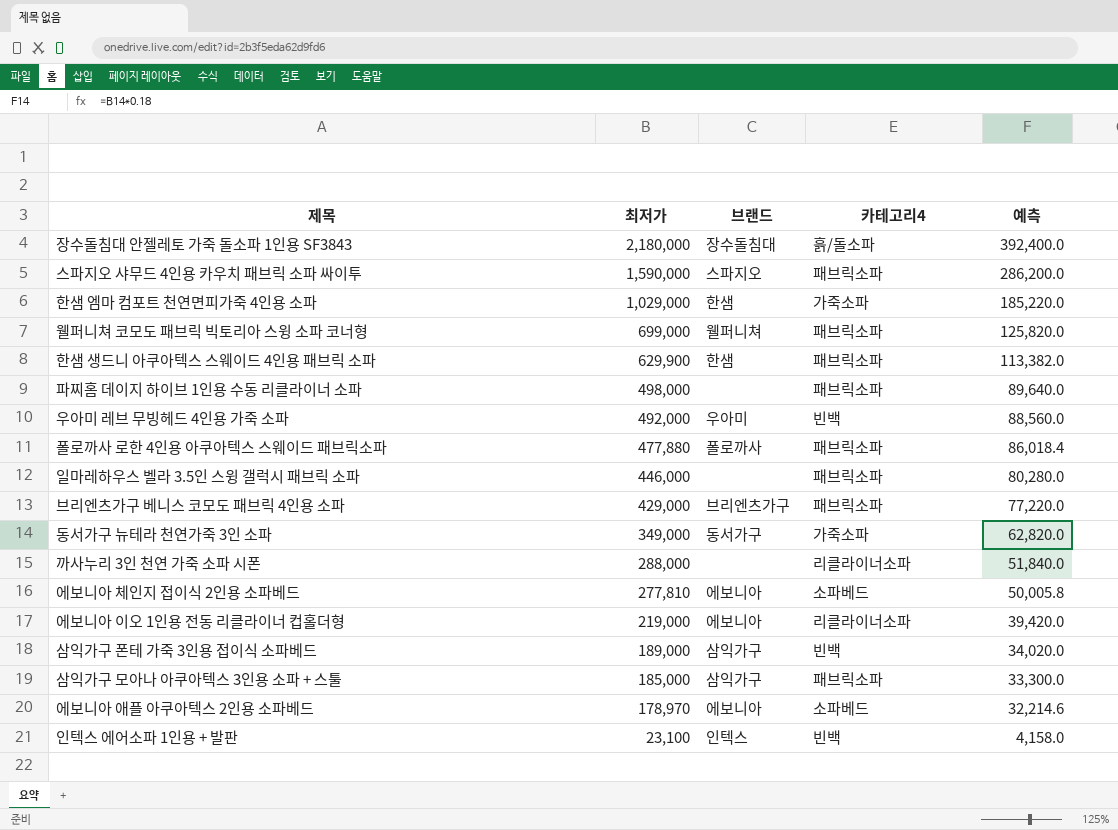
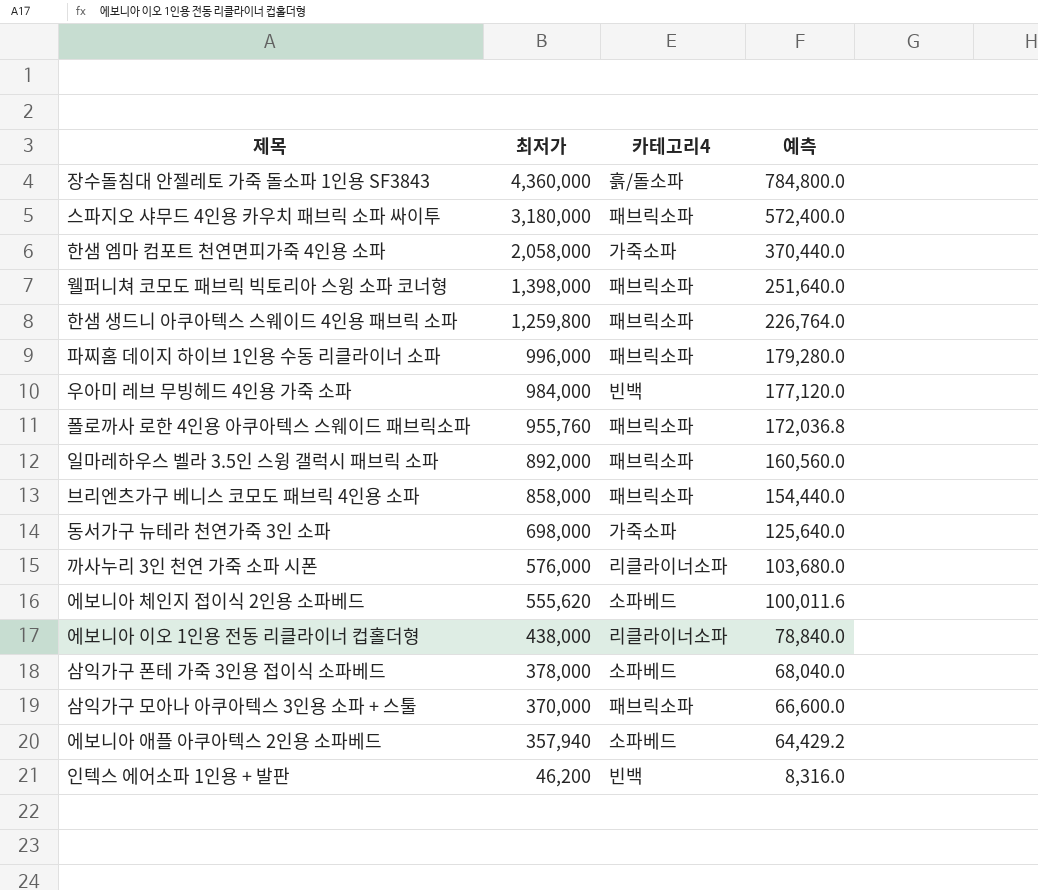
column 브랜드 | position: 3 -> none
장수돌침대 안젤레토 가죽 돌소파 1인용 SF3843 | 최저가: 2,180,000 -> 4,360,000
장수돌침대 안젤레토 가죽 돌소파 1인용 SF3843 | 예측: 392,400.0 -> 784,800.0
스파지오 샤무드 4인용 카우치 패브릭 소파 싸이투 | 최저가: 1,590,000 -> 3,180,000
스파지오 샤무드 4인용 카우치 패브릭 소파 싸이투 | 예측: 286,200.0 -> 572,400.0
한샘 엠마 컴포트 천연면피가죽 4인용 소파 | 최저가: 1,029,000 -> 2,058,000
한샘 엠마 컴포트 천연면피가죽 4인용 소파 | 예측: 185,220.0 -> 370,440.0
웰퍼니쳐 코모도 패브릭 빅토리아 스윙 소파 코너형 | 최저가: 699,000 -> 1,398,000
웰퍼니쳐 코모도 패브릭 빅토리아 스윙 소파 코너형 | 예측: 125,820.0 -> 251,640.0
한샘 생드니 아쿠아텍스 스웨이드 4인용 패브릭 소파 | 최저가: 629,900 -> 1,259,800
한샘 생드니 아쿠아텍스 스웨이드 4인용 패브릭 소파 | 예측: 113,382.0 -> 226,764.0
파찌홈 데이지 하이브 1인용 수동 리클라이너 소파 | 최저가: 498,000 -> 996,000
파찌홈 데이지 하이브 1인용 수동 리클라이너 소파 | 예측: 89,640.0 -> 179,280.0
우아미 레브 무빙헤드 4인용 가죽 소파 | 최저가: 492,000 -> 984,000
우아미 레브 무빙헤드 4인용 가죽 소파 | 예측: 88,560.0 -> 177,120.0
폴로까사 로한 4인용 아쿠아텍스 스웨이드 패브릭소파 | 최저가: 477,880 -> 955,760
폴로까사 로한 4인용 아쿠아텍스 스웨이드 패브릭소파 | 예측: 86,018.4 -> 172,036.8
일마레하우스 벨라 3.5인 스윙 갤럭시 패브릭 소파 | 최저가: 446,000 -> 892,000
일마레하우스 벨라 3.5인 스윙 갤럭시 패브릭 소파 | 예측: 80,280.0 -> 160,560.0
브리엔츠가구 베니스 코모도 패브릭 4인용 소파 | 최저가: 429,000 -> 858,000
브리엔츠가구 베니스 코모도 패브릭 4인용 소파 | 예측: 77,220.0 -> 154,440.0
동서가구 뉴테라 천연가죽 3인 소파 | 최저가: 349,000 -> 698,000
동서가구 뉴테라 천연가죽 3인 소파 | 예측: 62,820.0 -> 125,640.0
까사누리 3인 천연 가죽 소파 시폰 | 최저가: 288,000 -> 576,000
까사누리 3인 천연 가죽 소파 시폰 | 예측: 51,840.0 -> 103,680.0
에보니아 체인지 접이식 2인용 소파베드 | 최저가: 277,810 -> 555,620
에보니아 체인지 접이식 2인용 소파베드 | 예측: 50,005.8 -> 100,011.6
에보니아 이오 1인용 전동 리클라이너 컵홀더형 | 최저가: 219,000 -> 438,000
에보니아 이오 1인용 전동 리클라이너 컵홀더형 | 예측: 39,420.0 -> 78,840.0
삼익가구 폰테 가죽 3인용 접이식 소파베드 | 최저가: 189,000 -> 378,000
삼익가구 폰테 가죽 3인용 접이식 소파베드 | 카테고리4: 빈백 -> 소파베드
삼익가구 폰테 가죽 3인용 접이식 소파베드 | 예측: 34,020.0 -> 68,040.0
삼익가구 모아나 아쿠아텍스 3인용 소파 + 스툴 | 최저가: 185,000 -> 370,000
삼익가구 모아나 아쿠아텍스 3인용 소파 + 스툴 | 예측: 33,300.0 -> 66,600.0
에보니아 애플 아쿠아텍스 2인용 소파베드 | 최저가: 178,970 -> 357,940
에보니아 애플 아쿠아텍스 2인용 소파베드 | 예측: 32,214.6 -> 64,429.2
인텍스 에어소파 1인용 + 발판 | 최저가: 23,100 -> 46,200
인텍스 에어소파 1인용 + 발판 | 예측: 4,158.0 -> 8,316.0

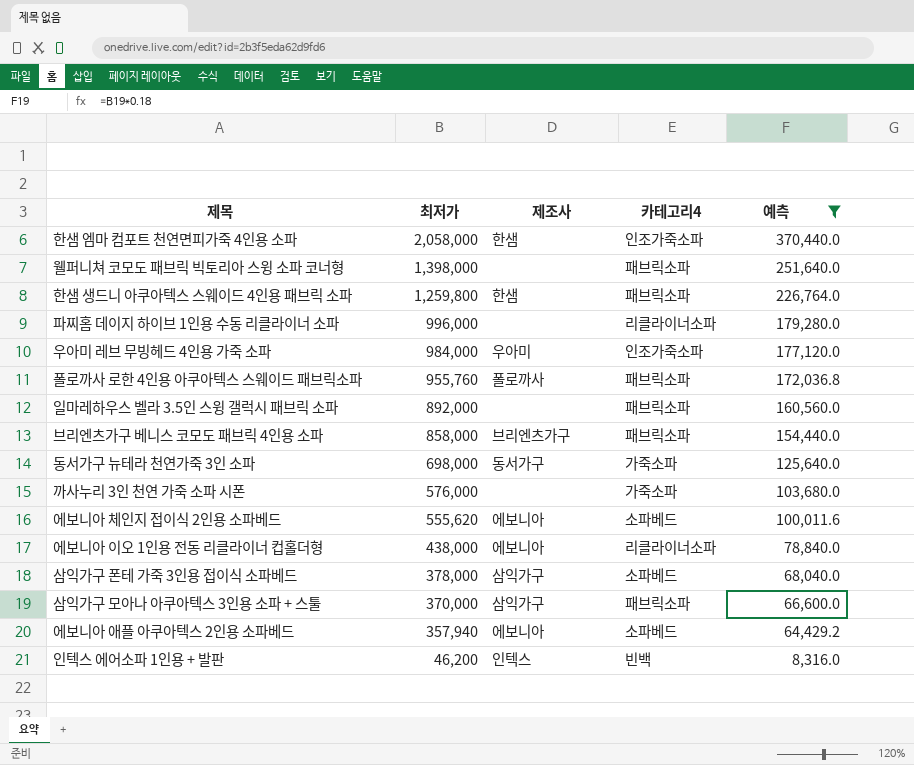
filter: none -> 예측 <= 370,440.0
column 제조사 | position: none -> 3
한샘 엠마 컴포트 천연면피가죽 4인용 소파 | 카테고리4: 가죽소파 -> 인조가죽소파
파찌홈 데이지 하이브 1인용 수동 리클라이너 소파 | 카테고리4: 패브릭소파 -> 리클라이너소파
우아미 레브 무빙헤드 4인용 가죽 소파 | 카테고리4: 빈백 -> 인조가죽소파
까사누리 3인 천연 가죽 소파 시폰 | 카테고리4: 리클라이너소파 -> 가죽소파

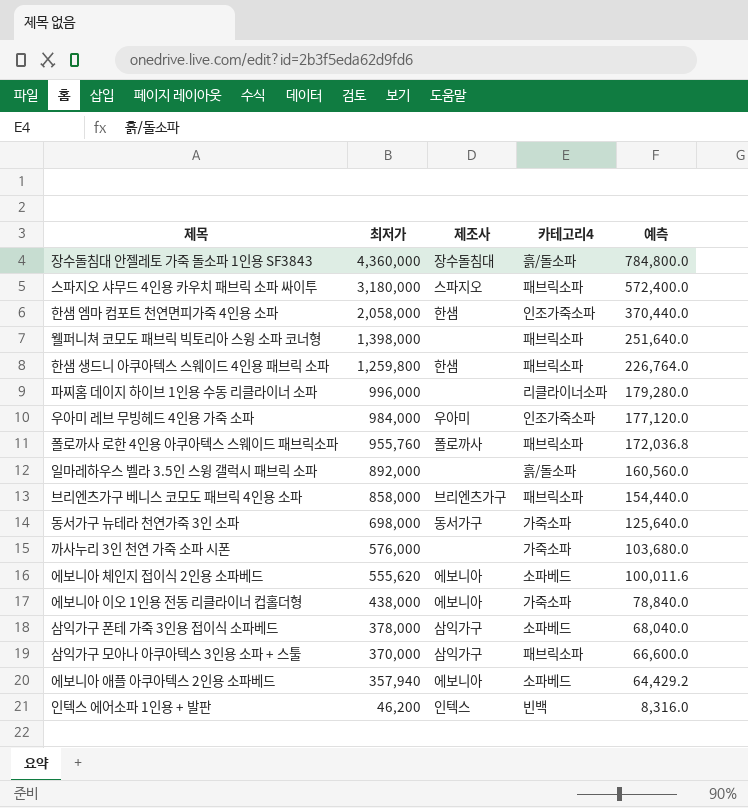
filter: 예측 <= 370,440.0 -> none
일마레하우스 벨라 3.5인 스윙 갤럭시 패브릭 소파 | 카테고리4: 패브릭소파 -> 흙/돌소파
에보니아 이오 1인용 전동 리클라이너 컵홀더형 | 카테고리4: 리클라이너소파 -> 가죽소파

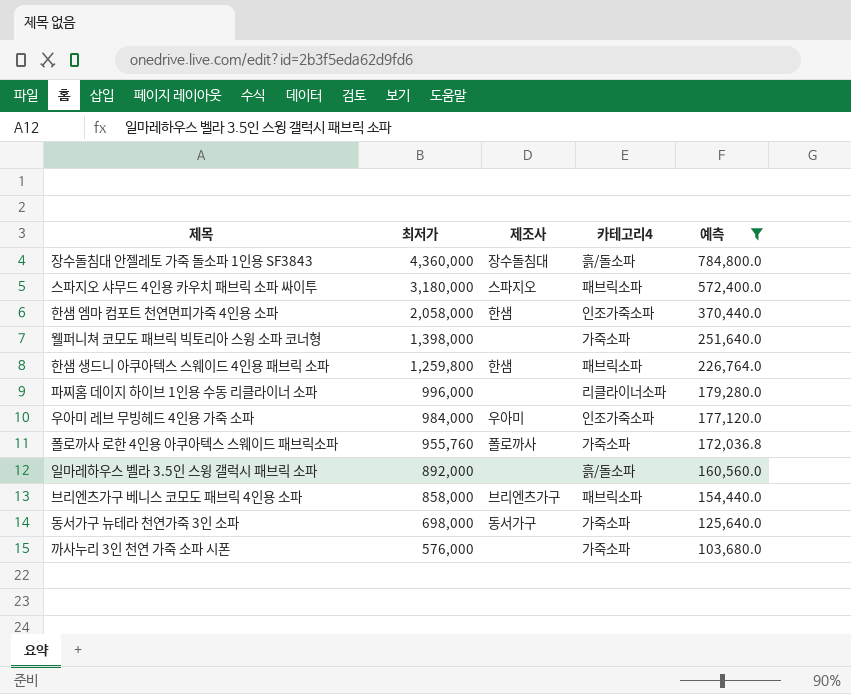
filter: none -> 예측 >= 103,680.0
웰퍼니쳐 코모도 패브릭 빅토리아 스윙 소파 코너형 | 카테고리4: 패브릭소파 -> 가죽소파
폴로까사 로한 4인용 아쿠아텍스 스웨이드 패브릭소파 | 카테고리4: 패브릭소파 -> 가죽소파

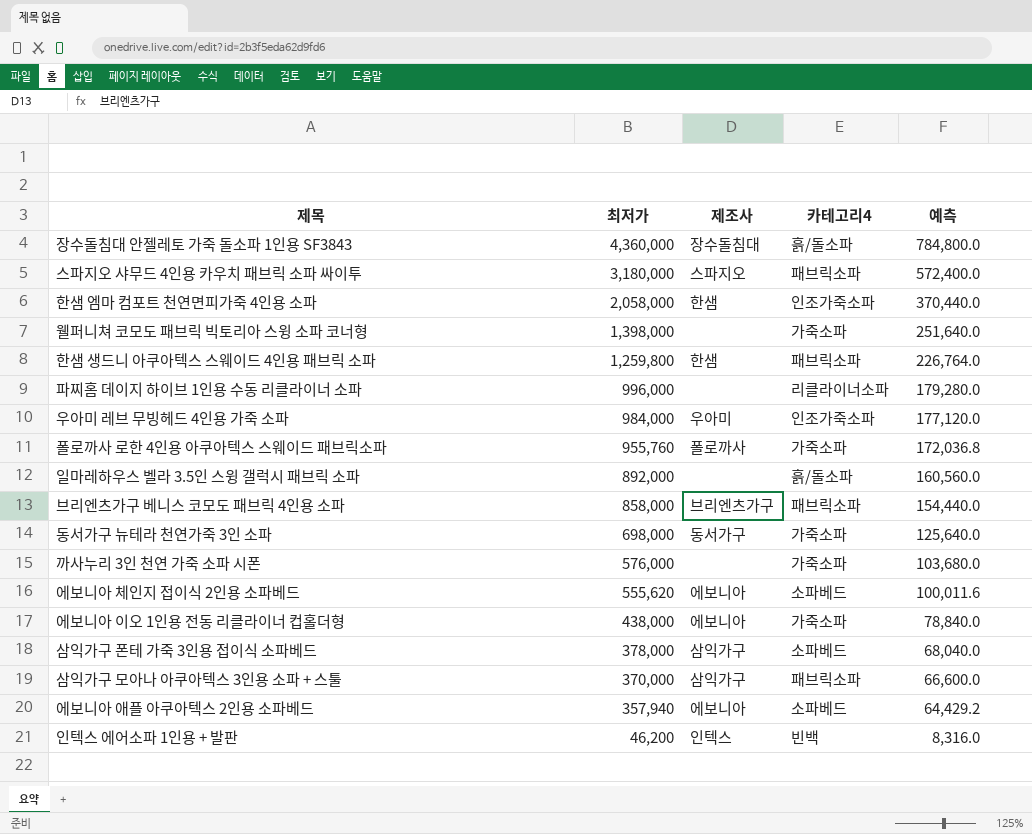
filter: 예측 >= 103,680.0 -> none

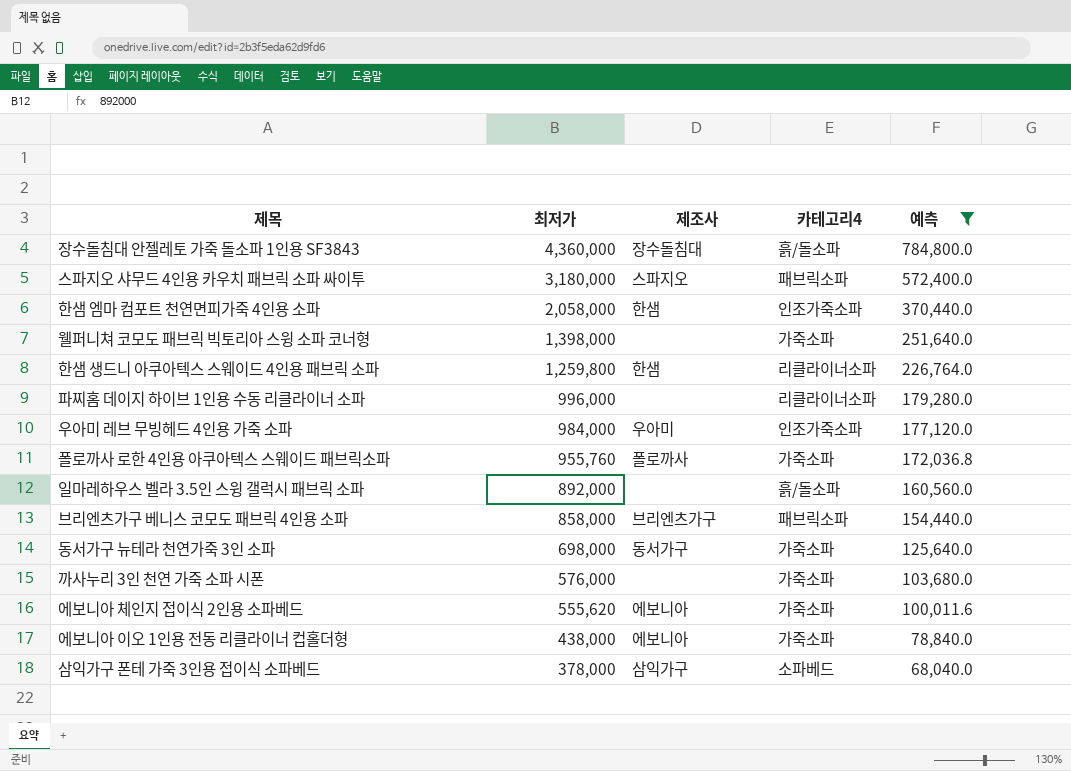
filter: none -> 예측 >= 68,040.0
한샘 생드니 아쿠아텍스 스웨이드 4인용 패브릭 소파 | 카테고리4: 패브릭소파 -> 리클라이너소파
에보니아 체인지 접이식 2인용 소파베드 | 카테고리4: 소파베드 -> 가죽소파

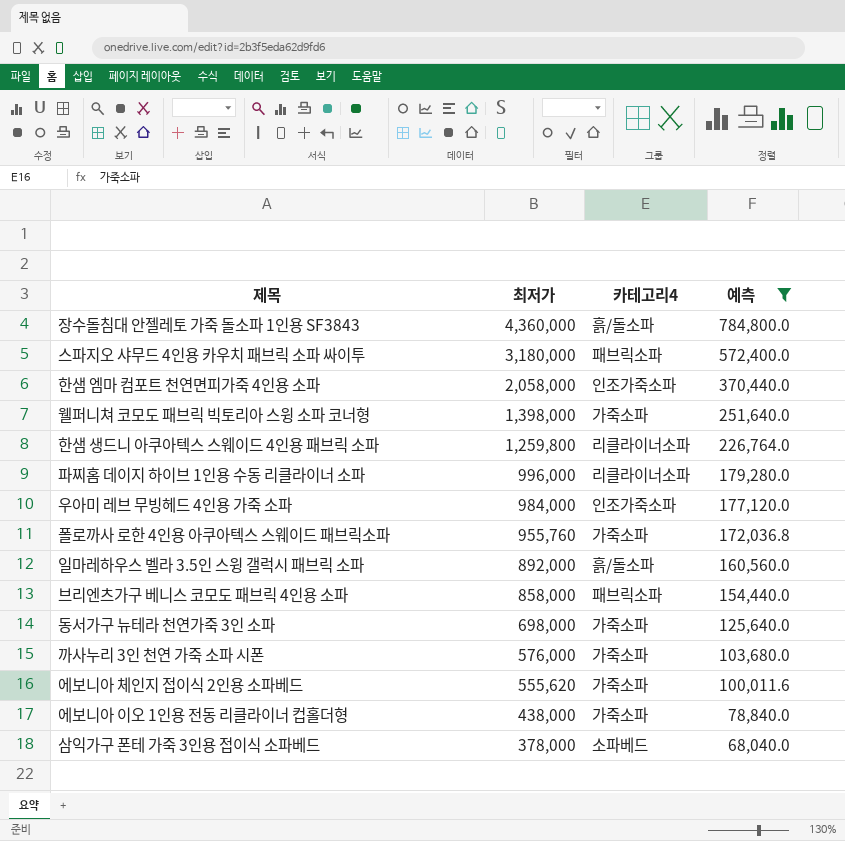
column 제조사 | position: 3 -> none

